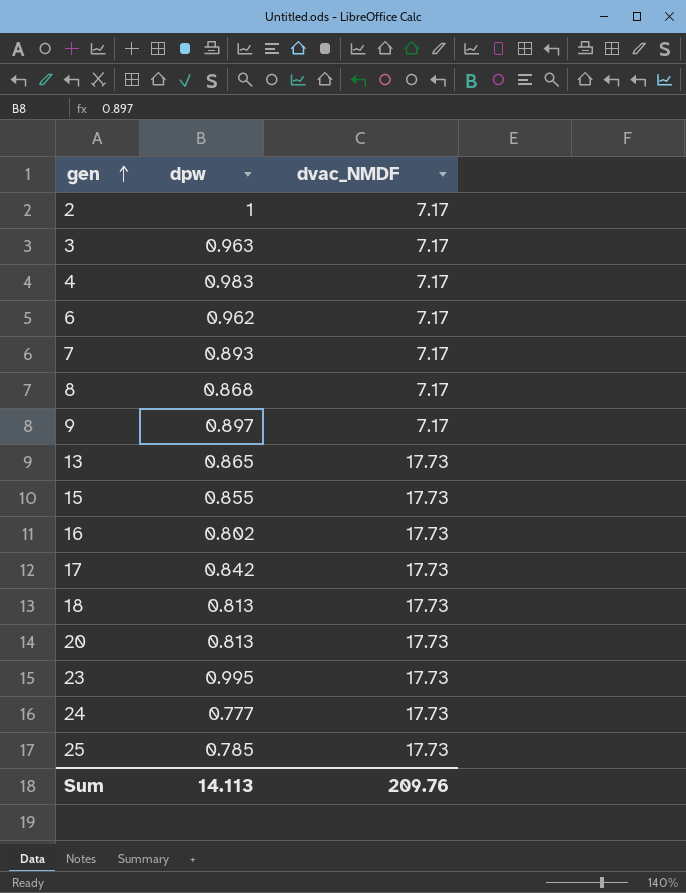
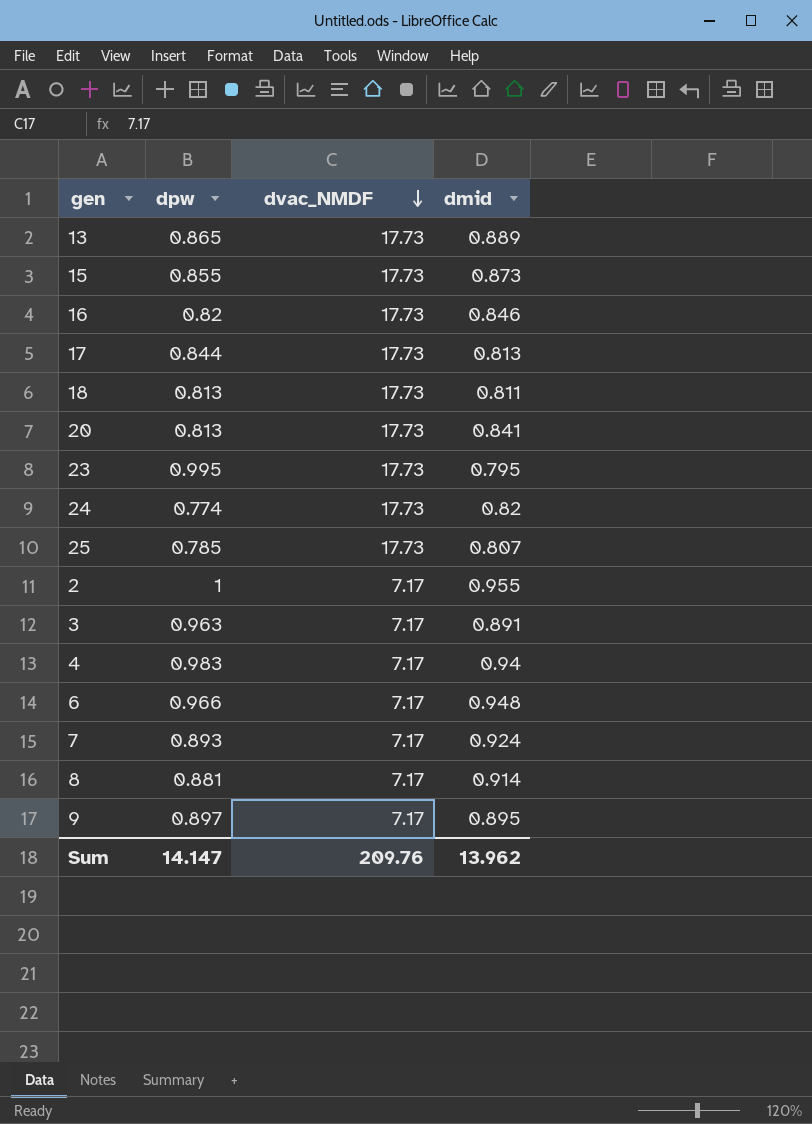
row order: gen ascending -> dvac_NMDF descending
column dmid | position: none -> 4
16 | dpw: 0.802 -> 0.82
17 | dpw: 0.842 -> 0.844
24 | dpw: 0.777 -> 0.774
6 | dpw: 0.962 -> 0.966
8 | dpw: 0.868 -> 0.881
Sum | dpw: 14.113 -> 14.147

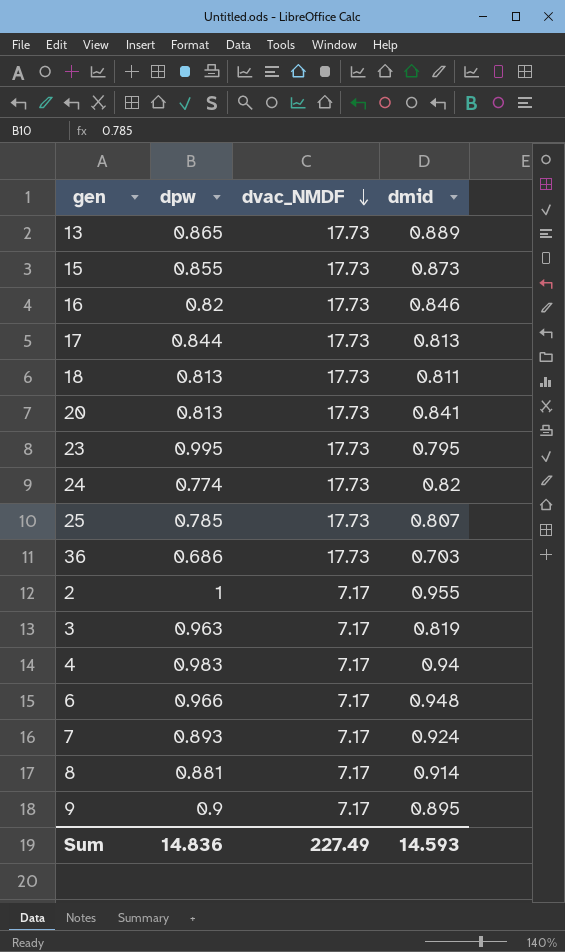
row 36: none -> 0.686 | 17.73 | 0.703
3 | dmid: 0.891 -> 0.819
9 | dpw: 0.897 -> 0.9
Sum | dpw: 14.147 -> 14.836
Sum | dvac_NMDF: 209.76 -> 227.49
Sum | dmid: 13.962 -> 14.593

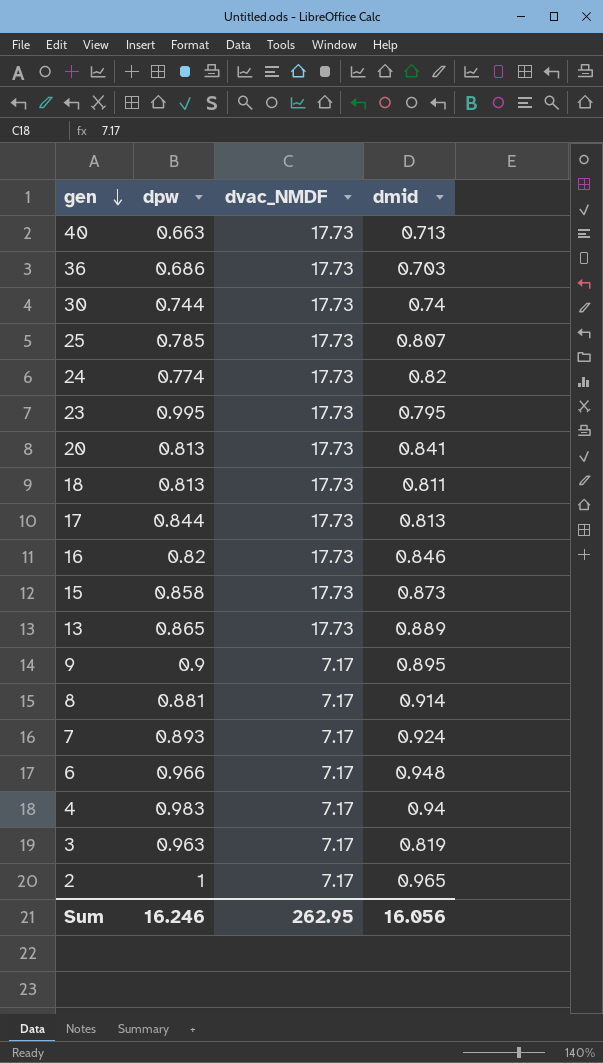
row order: dvac_NMDF descending -> gen descending
row 40: none -> 0.663 | 17.73 | 0.713
row 30: none -> 0.744 | 17.73 | 0.74
15 | dpw: 0.855 -> 0.858
2 | dmid: 0.955 -> 0.965
Sum | dpw: 14.836 -> 16.246
Sum | dvac_NMDF: 227.49 -> 262.95
Sum | dmid: 14.593 -> 16.056

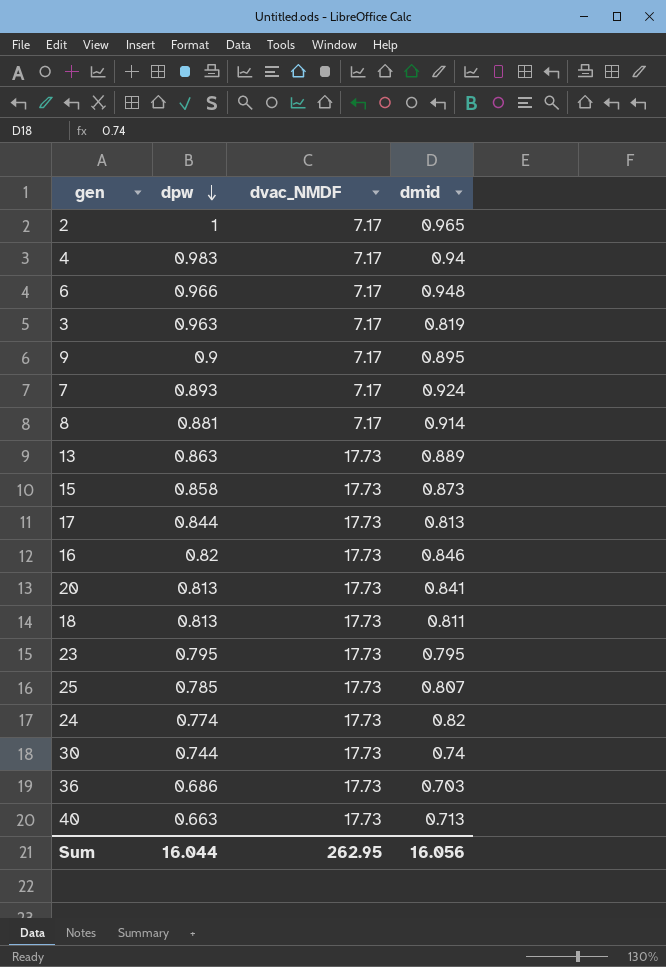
row order: gen descending -> dpw descending
13 | dpw: 0.865 -> 0.863
23 | dpw: 0.995 -> 0.795
Sum | dpw: 16.246 -> 16.044

